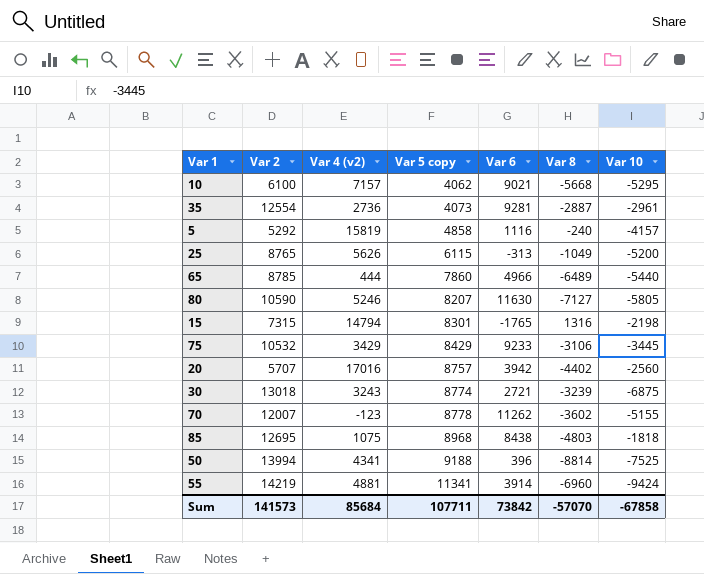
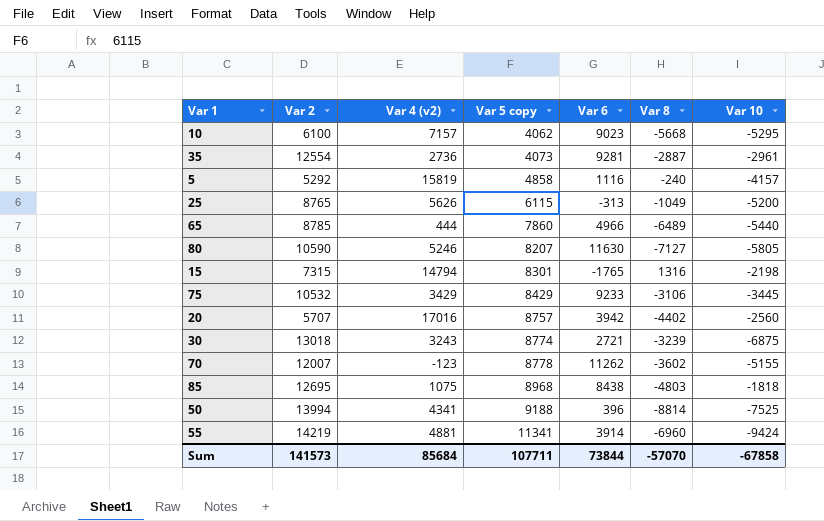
10 | Var 6: 9021 -> 9023
Sum | Var 6: 73842 -> 73844

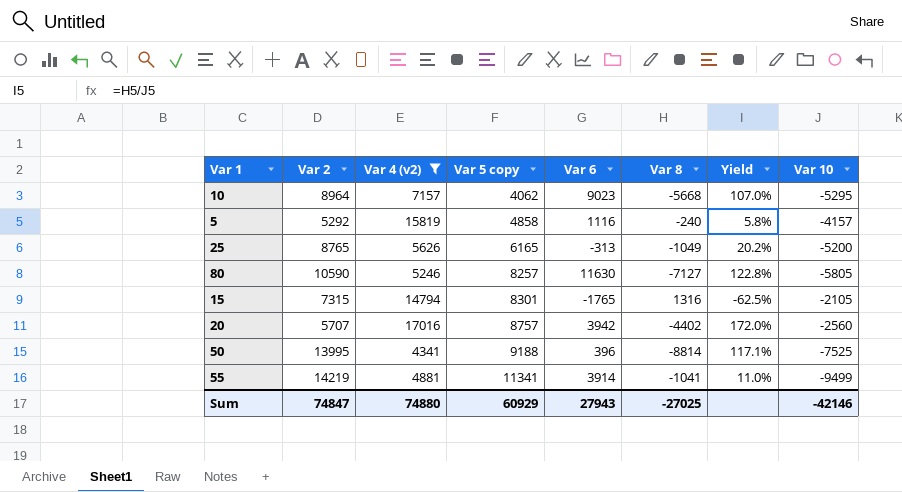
filter: none -> Var 4 (v2) >= 4341
column Yield | formula: none -> [Var 8] / [Var 10]
10 | Var 2: 6100 -> 8964
25 | Var 5 copy: 6115 -> 6165
80 | Var 5 copy: 8207 -> 8257
15 | Var 10: -2198 -> -2105
50 | Var 2: 13994 -> 13995
55 | Var 8: -6960 -> -1041
55 | Var 10: -9424 -> -9499
Sum | Var 2: 141573 -> 74847
Sum | Var 4 (v2): 85684 -> 74880
Sum | Var 5 copy: 107711 -> 60929
Sum | Var 6: 73844 -> 27943
Sum | Var 8: -57070 -> -27025
Sum | Var 10: -67858 -> -42146

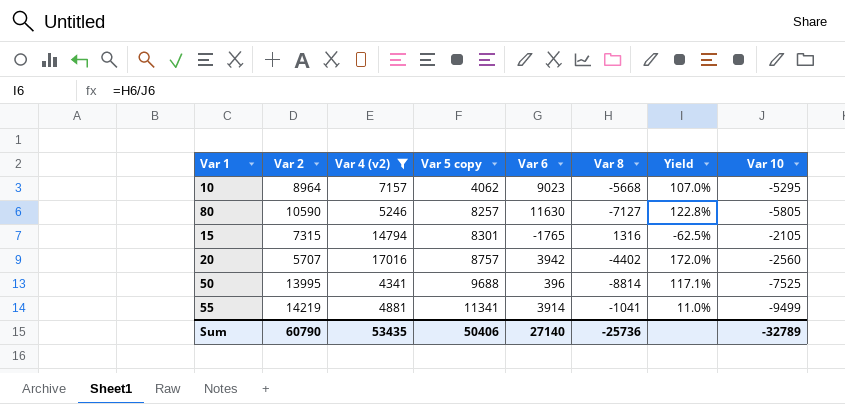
row 5: 5292 | 15819 | 4858 | 1116 | -240 | 5.8% | -4157 -> none
row 25: 8765 | 5626 | 6165 | -313 | -1049 | 20.2% | -5200 -> none
50 | Var 5 copy: 9188 -> 9688
Sum | Var 2: 74847 -> 60790
Sum | Var 4 (v2): 74880 -> 53435
Sum | Var 5 copy: 60929 -> 50406
Sum | Var 6: 27943 -> 27140
Sum | Var 8: -27025 -> -25736
Sum | Var 10: -42146 -> -32789

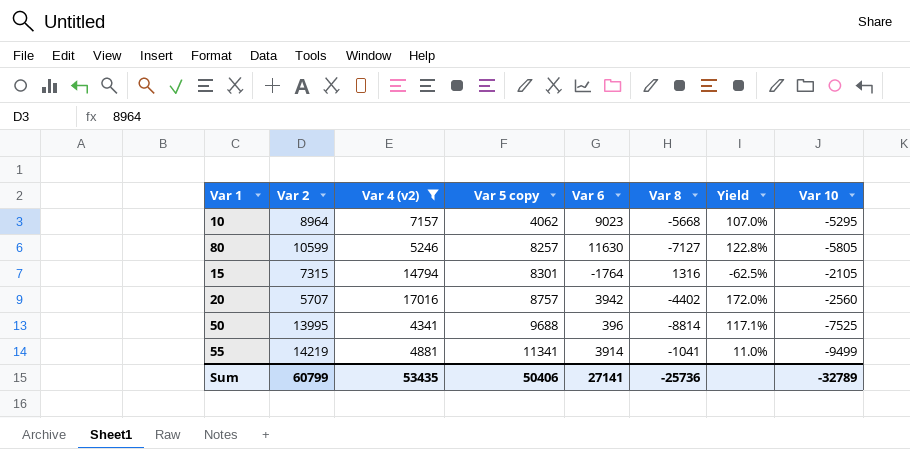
80 | Var 2: 10590 -> 10599
15 | Var 6: -1765 -> -1764
Sum | Var 2: 60790 -> 60799
Sum | Var 6: 27140 -> 27141

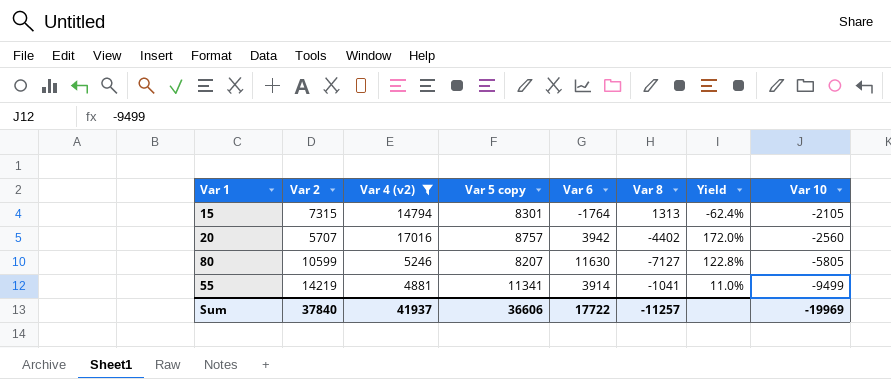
row order: Var 5 copy ascending -> Var 10 descending
row 10: 8964 | 7157 | 4062 | 9023 | -5668 | 107.0% | -5295 -> none
row 50: 13995 | 4341 | 9688 | 396 | -8814 | 117.1% | -7525 -> none
15 | Var 8: 1316 -> 1313
15 | Yield: -62.5% -> -62.4%
80 | Var 5 copy: 8257 -> 8207
Sum | Var 2: 60799 -> 37840
Sum | Var 4 (v2): 53435 -> 41937
Sum | Var 5 copy: 50406 -> 36606
Sum | Var 6: 27141 -> 17722
Sum | Var 8: -25736 -> -11257
Sum | Var 10: -32789 -> -19969

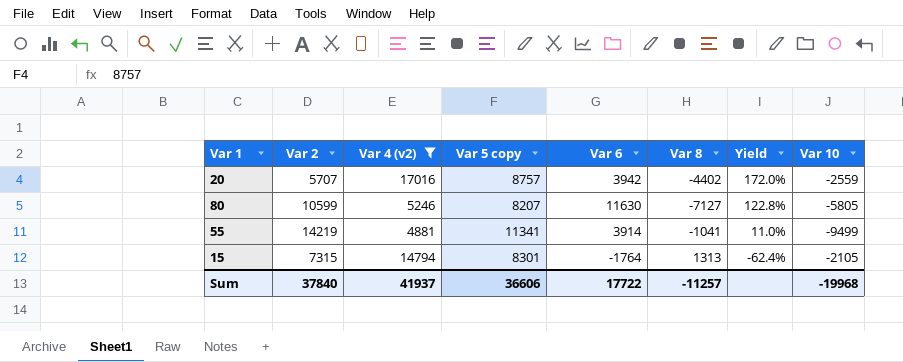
row order: Var 10 descending -> Yield descending
20 | Var 10: -2560 -> -2559
Sum | Var 10: -19969 -> -19968

